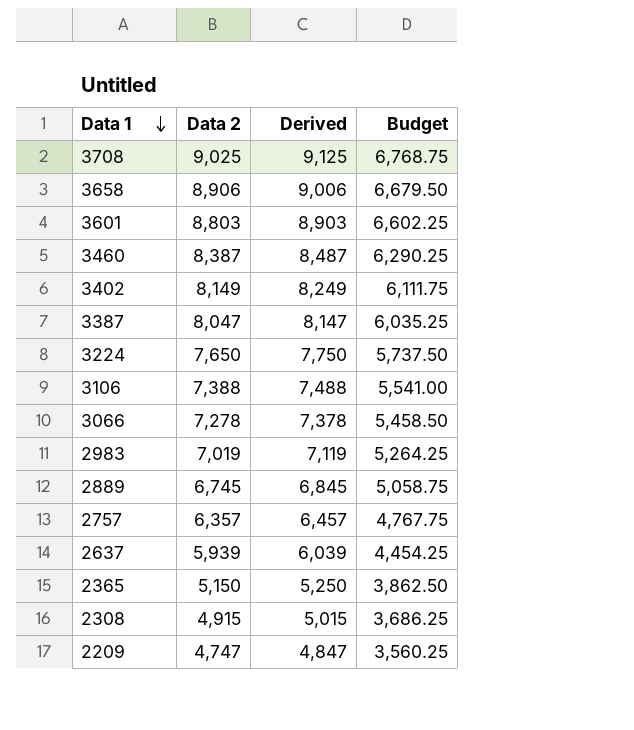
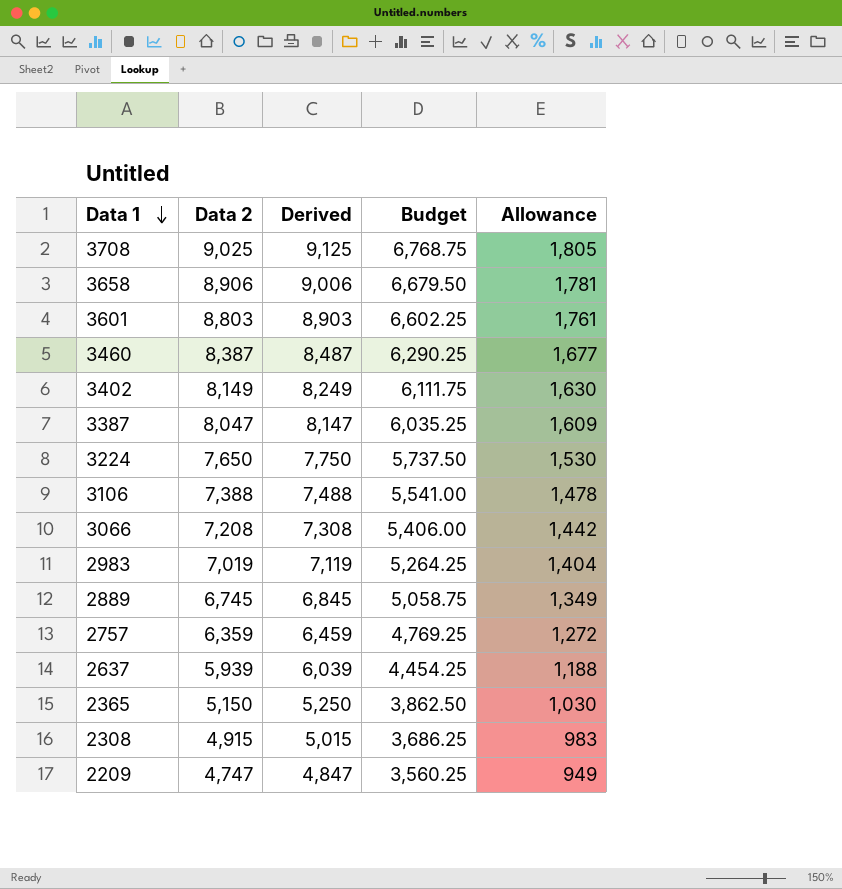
column Allowance | formula: none -> [Data 2] * 0.2
3066 | Data 2: 7,278 -> 7,208
3066 | Derived: 7,378 -> 7,308
3066 | Budget: 5,458.50 -> 5,406.00
2757 | Data 2: 6,357 -> 6,359
2757 | Derived: 6,457 -> 6,459
2757 | Budget: 4,767.75 -> 4,769.25

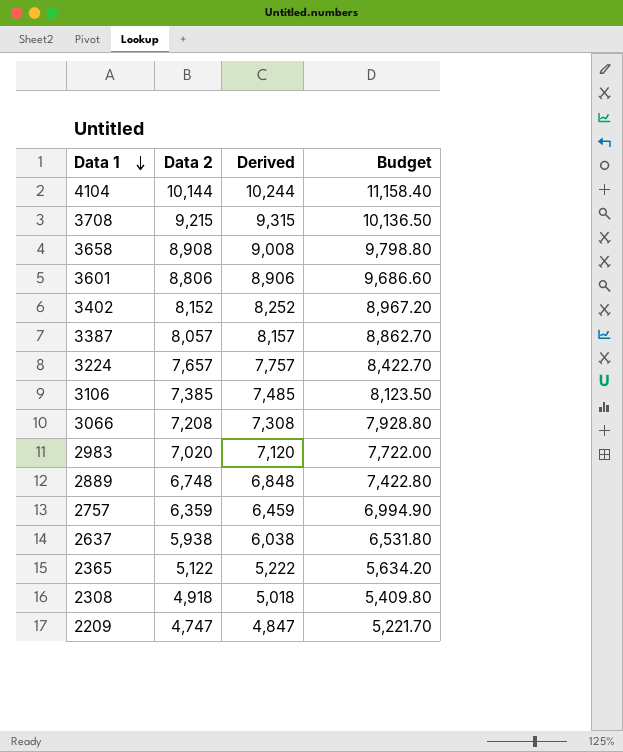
column Allowance | formula: [Data 2] * 0.2 -> none
column Budget | formula: [Data 2] * 0.75 -> [Data 2] * 1.1
row 3460: 8,387 | 8,487 | 6,290.25 | 1,677 -> none
row 4104: none -> 10,144 | 10,244 | 11,158.40
3708 | Data 2: 9,025 -> 9,215
3708 | Derived: 9,125 -> 9,315
3658 | Data 2: 8,906 -> 8,908
3658 | Derived: 9,006 -> 9,008
3601 | Data 2: 8,803 -> 8,806
3601 | Derived: 8,903 -> 8,906
3402 | Data 2: 8,149 -> 8,152
3402 | Derived: 8,249 -> 8,252
3387 | Data 2: 8,047 -> 8,057
3387 | Derived: 8,147 -> 8,157
3224 | Data 2: 7,650 -> 7,657
3224 | Derived: 7,750 -> 7,757
3106 | Data 2: 7,388 -> 7,385
3106 | Derived: 7,488 -> 7,485
2983 | Data 2: 7,019 -> 7,020
2983 | Derived: 7,119 -> 7,120
2889 | Data 2: 6,745 -> 6,748
2889 | Derived: 6,845 -> 6,848
2637 | Data 2: 5,939 -> 5,938
2637 | Derived: 6,039 -> 6,038
2365 | Data 2: 5,150 -> 5,122
2365 | Derived: 5,250 -> 5,222
2308 | Data 2: 4,915 -> 4,918
2308 | Derived: 5,015 -> 5,018

